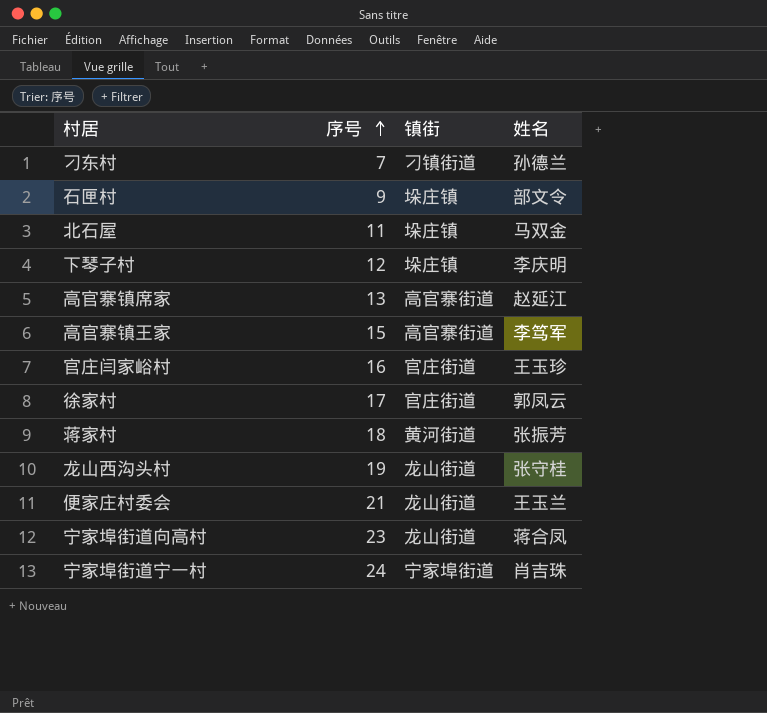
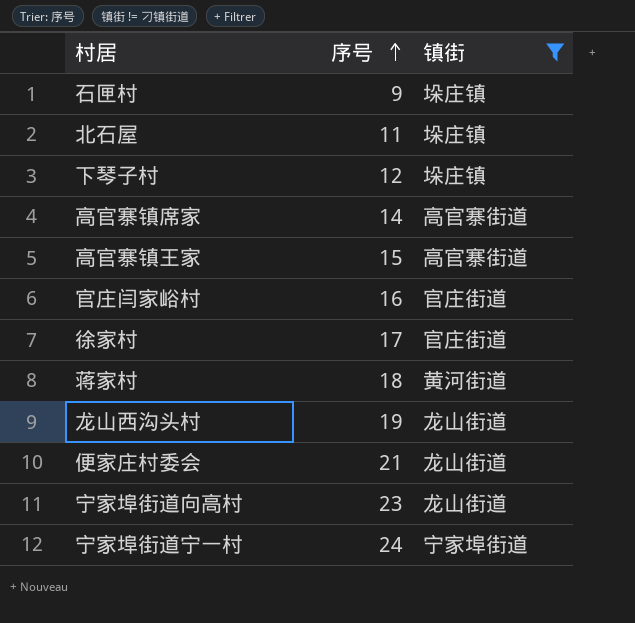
filter: none -> 镇街 != 刁镇街道
column 姓名 | position: 4 -> none
高官寨镇席家 | 序号: 13 -> 14

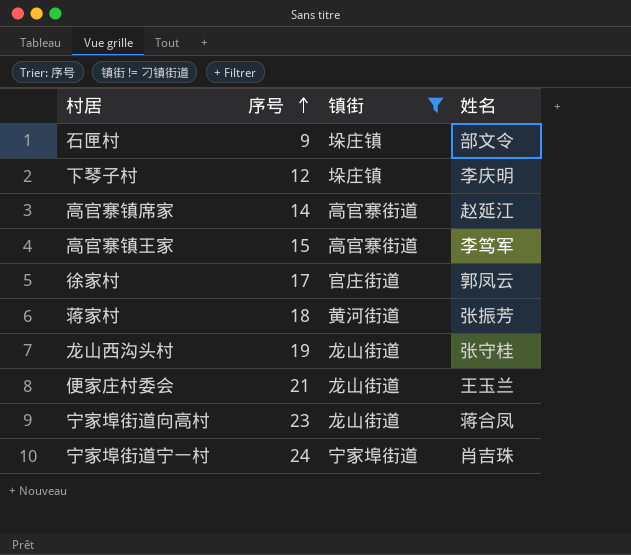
column 姓名 | position: none -> 4
row 北石屋: 11 | 垛庄镇 -> none
row 官庄闫家峪村: 16 | 官庄街道 -> none

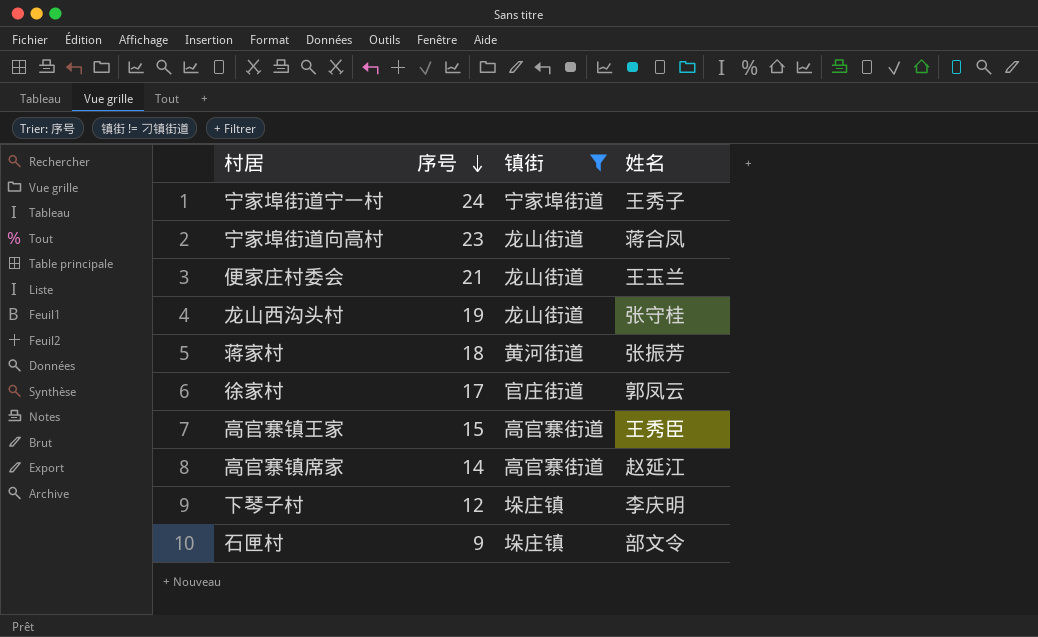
row order: 序号 ascending -> 序号 descending
宁家埠街道宁一村 | 姓名: 肖吉珠 -> 王秀子
高官寨镇王家 | 姓名: 李笃军 -> 王秀臣

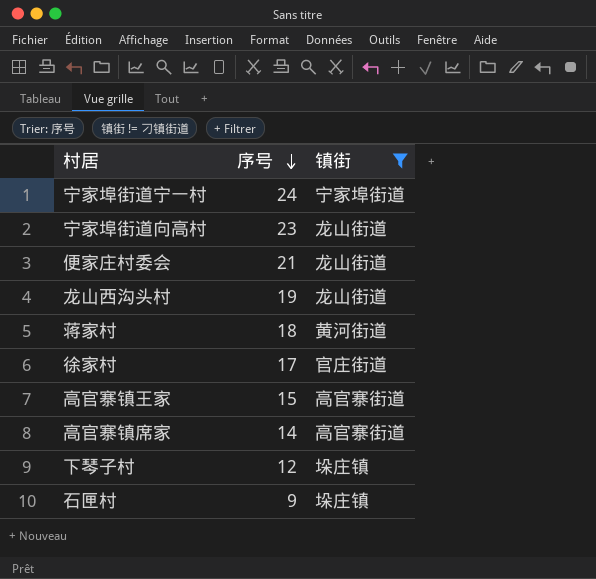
column 姓名 | position: 4 -> none

